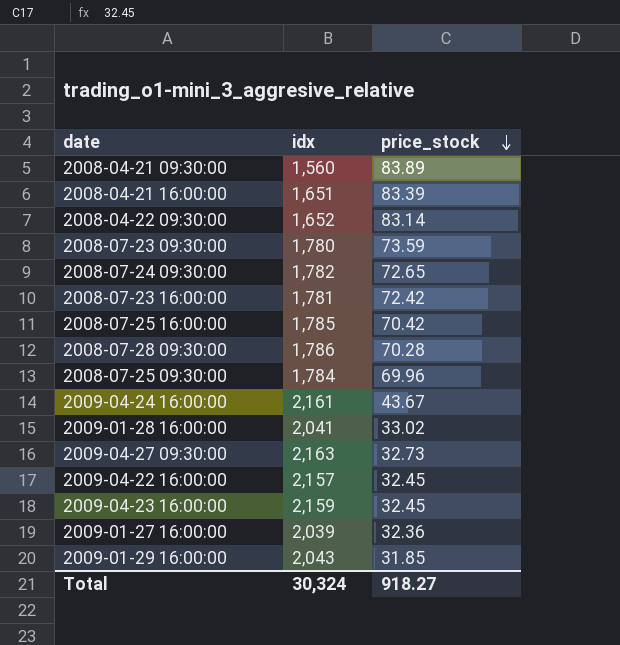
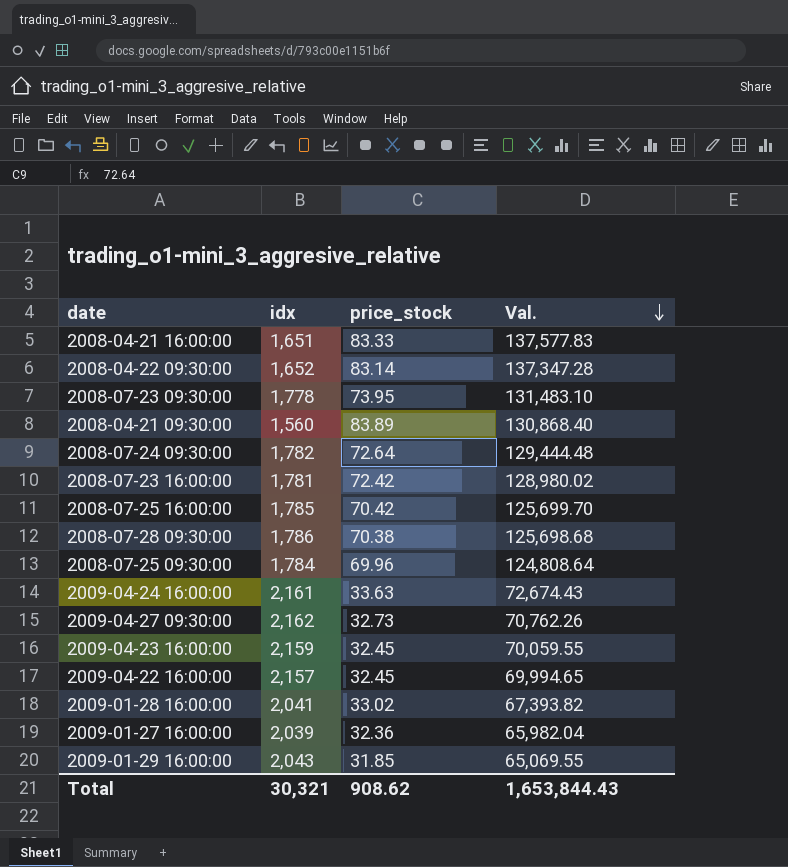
row order: price_stock descending -> Val. descending
column Val. | formula: none -> [idx] * [price_stock]
2008-04-21 16:00:00 | price_stock: 83.39 -> 83.33
2008-07-23 09:30:00 | idx: 1,780 -> 1,778
2008-07-23 09:30:00 | price_stock: 73.59 -> 73.95
2008-07-24 09:30:00 | price_stock: 72.65 -> 72.64
2008-07-28 09:30:00 | price_stock: 70.28 -> 70.38
2009-04-24 16:00:00 | price_stock: 43.67 -> 33.63
2009-04-27 09:30:00 | idx: 2,163 -> 2,162
Total | idx: 30,324 -> 30,321
Total | price_stock: 918.27 -> 908.62

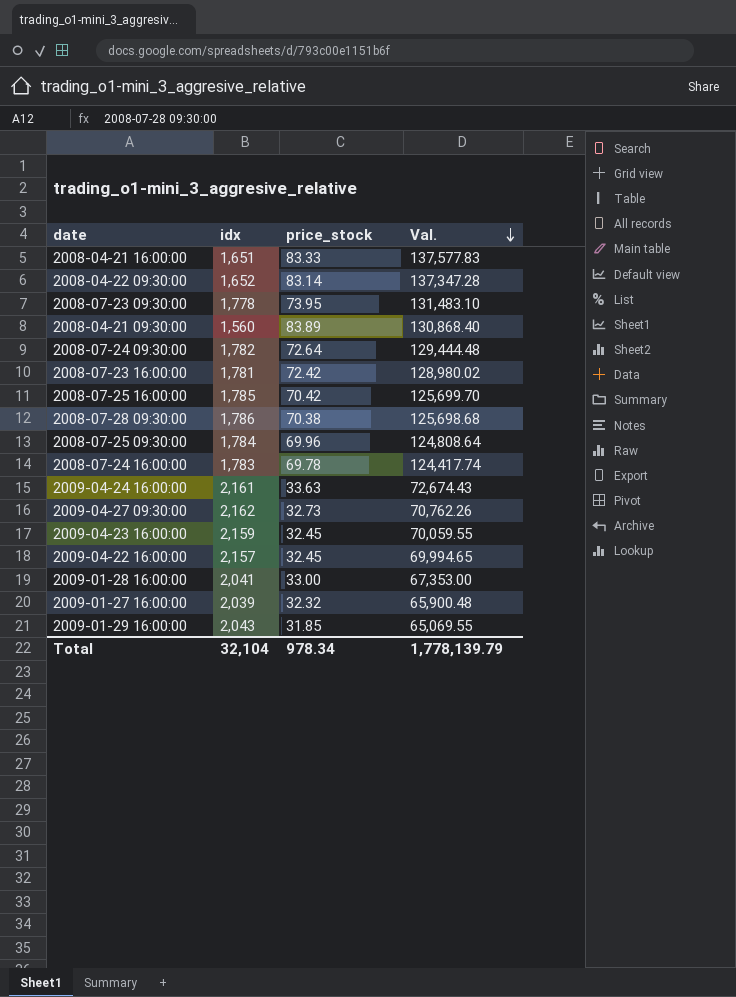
row 2008-07-24 16:00:00: none -> 1,783 | 69.78 | 124,417.74
2009-01-28 16:00:00 | price_stock: 33.02 -> 33.00
2009-01-28 16:00:00 | Val.: 67,393.82 -> 67,353.00
2009-01-27 16:00:00 | price_stock: 32.36 -> 32.32
2009-01-27 16:00:00 | Val.: 65,982.04 -> 65,900.48
Total | idx: 30,321 -> 32,104
Total | price_stock: 908.62 -> 978.34
Total | Val.: 1,653,844.43 -> 1,778,139.79

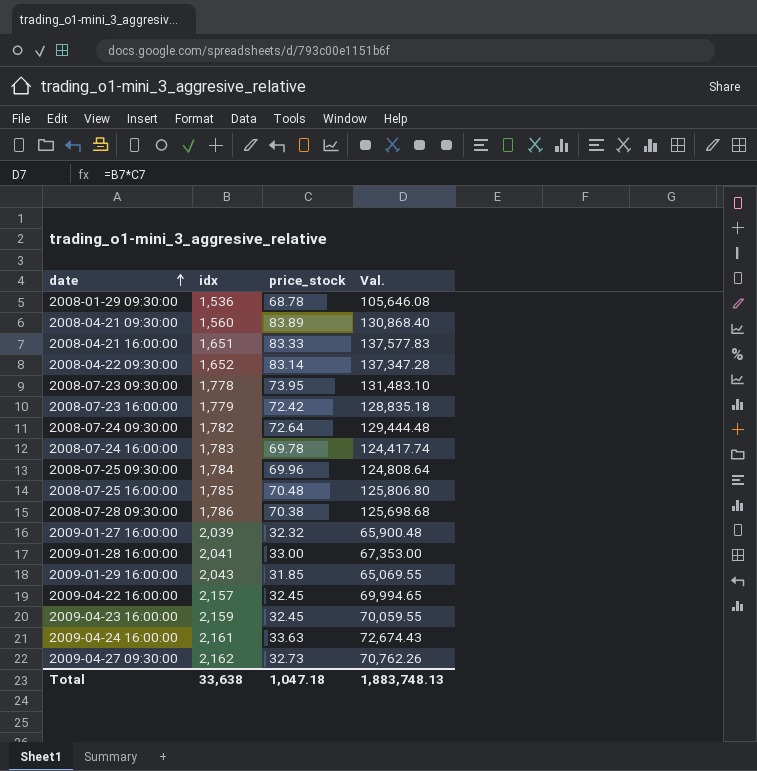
row order: Val. descending -> date ascending
row 2008-01-29 09:30:00: none -> 1,536 | 68.78 | 105,646.08
2008-07-23 16:00:00 | idx: 1,781 -> 1,779
2008-07-23 16:00:00 | Val.: 128,980.02 -> 128,835.18
2008-07-25 16:00:00 | price_stock: 70.42 -> 70.48
2008-07-25 16:00:00 | Val.: 125,699.70 -> 125,806.80
Total | idx: 32,104 -> 33,638
Total | price_stock: 978.34 -> 1,047.18
Total | Val.: 1,778,139.79 -> 1,883,748.13

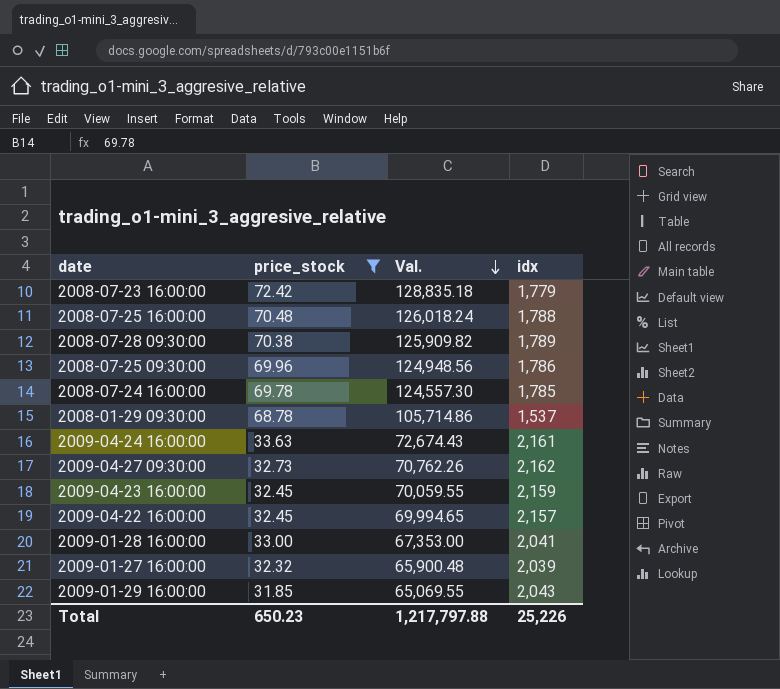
filter: none -> price_stock <= 72.42
row order: date ascending -> Val. descending
column idx | position: 2 -> 4
2008-07-25 16:00:00 | Val.: 125,806.80 -> 126,018.24
2008-07-25 16:00:00 | idx: 1,785 -> 1,788
2008-07-28 09:30:00 | Val.: 125,698.68 -> 125,909.82
2008-07-28 09:30:00 | idx: 1,786 -> 1,789
2008-07-25 09:30:00 | Val.: 124,808.64 -> 124,948.56
2008-07-25 09:30:00 | idx: 1,784 -> 1,786
2008-07-24 16:00:00 | Val.: 124,417.74 -> 124,557.30
2008-07-24 16:00:00 | idx: 1,783 -> 1,785
2008-01-29 09:30:00 | Val.: 105,646.08 -> 105,714.86
2008-01-29 09:30:00 | idx: 1,536 -> 1,537
Total | price_stock: 1,047.18 -> 650.23
Total | Val.: 1,883,748.13 -> 1,217,797.88
Total | idx: 33,638 -> 25,226

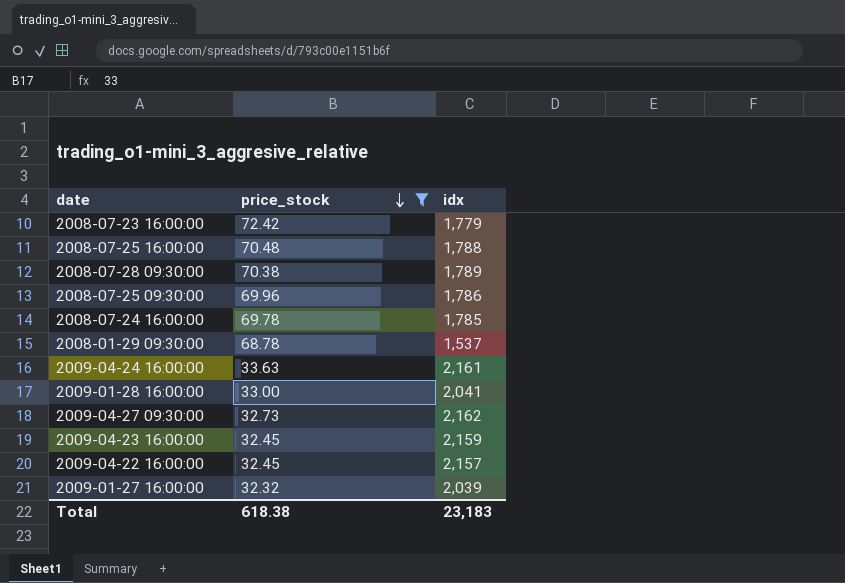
row order: Val. descending -> price_stock descending
column Val. | formula: [price_stock] * [idx] -> none
row 2009-01-29 16:00:00: 31.85 | 65,069.55 | 2,043 -> none
Total | price_stock: 650.23 -> 618.38
Total | idx: 25,226 -> 23,183

